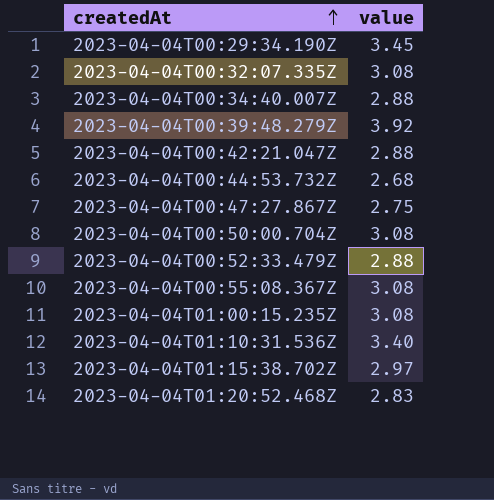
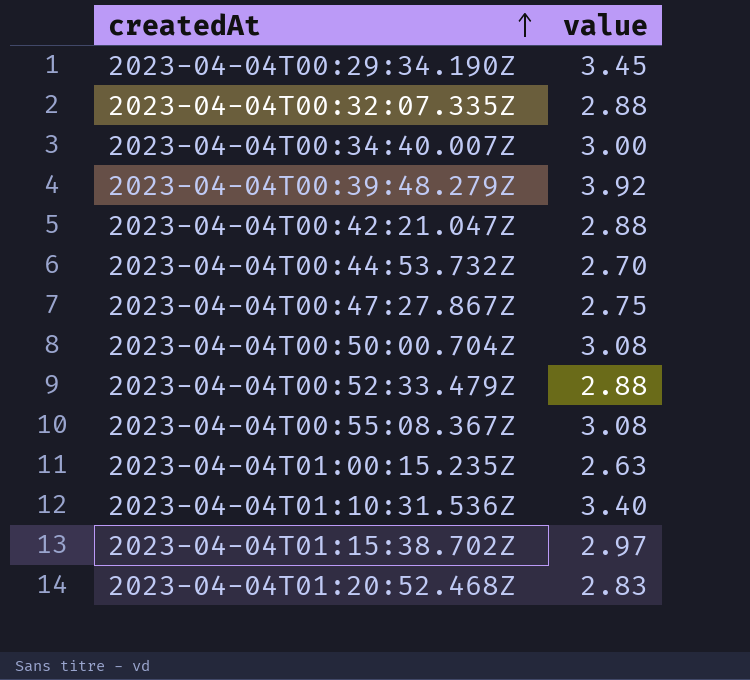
2023-04-04T00:32:07.335Z | value: 3.08 -> 2.88
2023-04-04T00:34:40.007Z | value: 2.88 -> 3.00
2023-04-04T00:44:53.732Z | value: 2.68 -> 2.70
2023-04-04T01:00:15.235Z | value: 3.08 -> 2.63

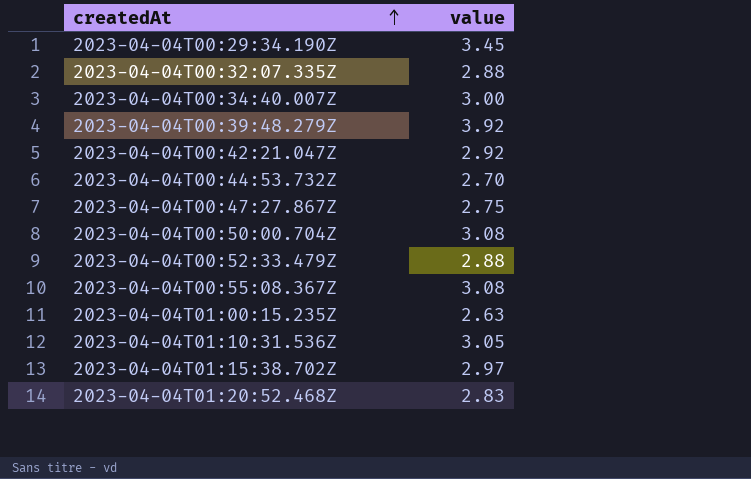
2023-04-04T00:42:21.047Z | value: 2.88 -> 2.92
2023-04-04T01:10:31.536Z | value: 3.40 -> 3.05

